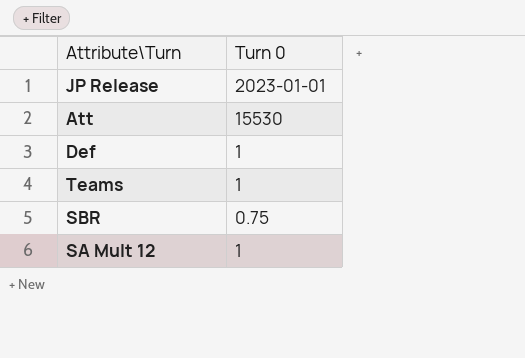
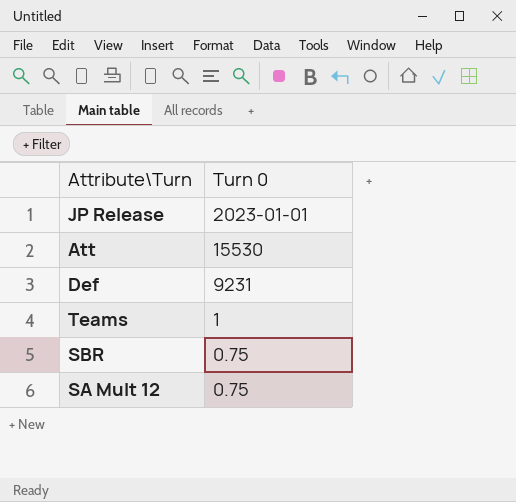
Def | Turn 0: 1 -> 9231
SA Mult 12 | Turn 0: 1 -> 0.75

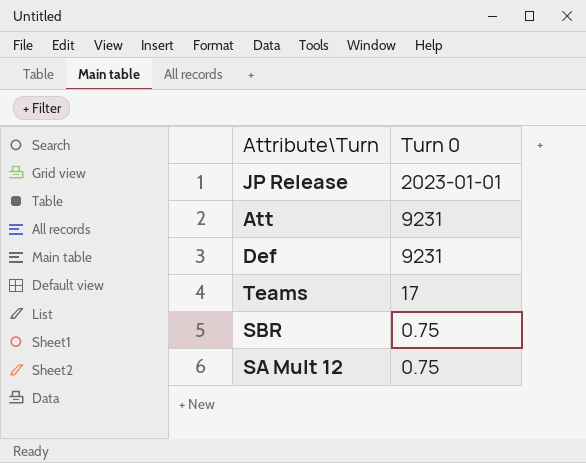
Att | Turn 0: 15530 -> 9231
Teams | Turn 0: 1 -> 17

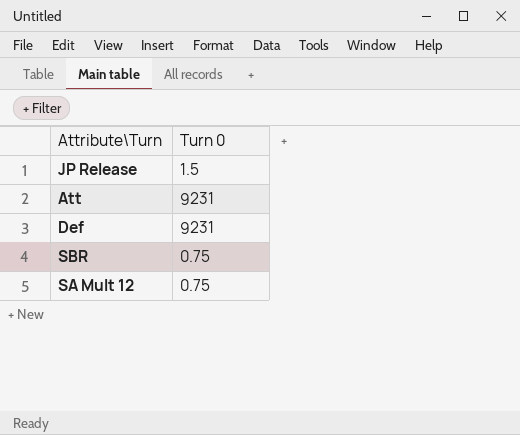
row Teams: 17 -> none
JP Release | Turn 0: 2023-01-01 -> 1.5

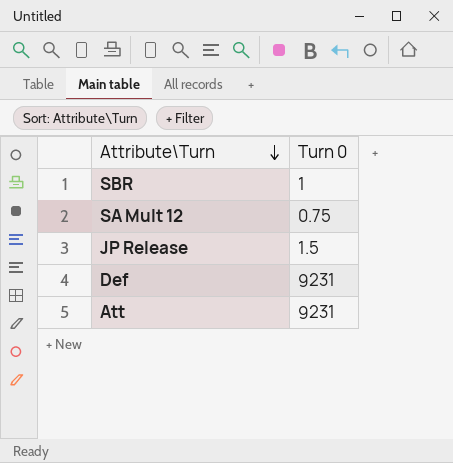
row order: none -> Attribute\Turn descending
SBR | Turn 0: 0.75 -> 1

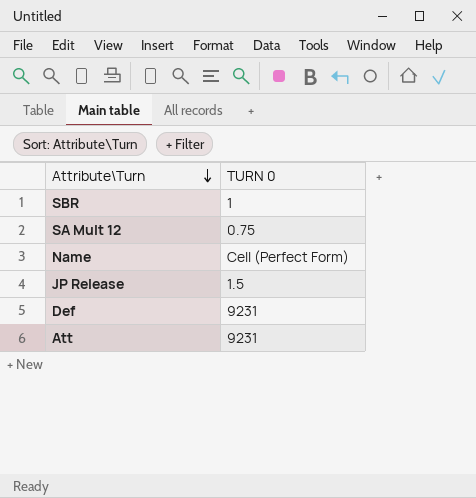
column name: Turn 0 -> TURN 0
row Name: none -> Cell (Perfect Form)

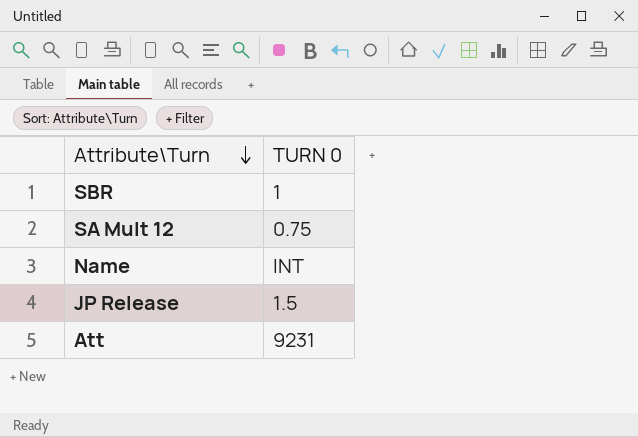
row Def: 9231 -> none
Name | TURN 0: Cell (Perfect Form) -> INT

